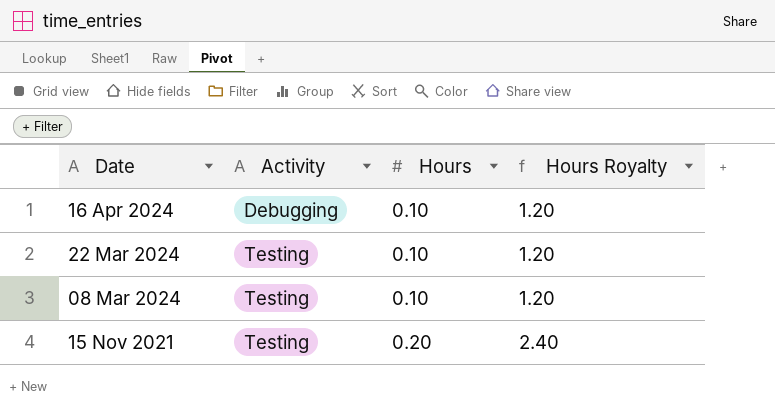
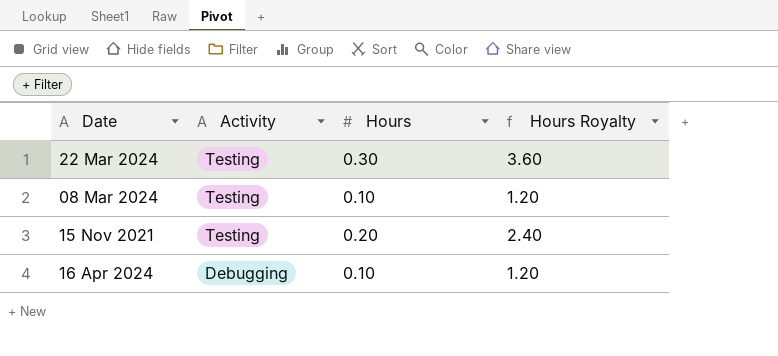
row order: Date descending -> Activity descending
22 Mar 2024 | Hours: 0.10 -> 0.30
22 Mar 2024 | Hours Royalty: 1.20 -> 3.60

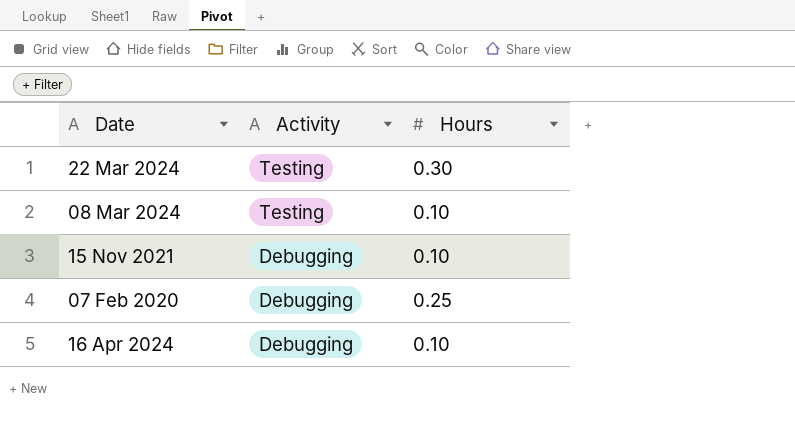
column Hours Royalty | formula: [Hours] * 12 -> none
15 Nov 2021 | Activity: Testing -> Debugging
15 Nov 2021 | Hours: 0.20 -> 0.10
row 07 Feb 2020: none -> Debugging | 0.25

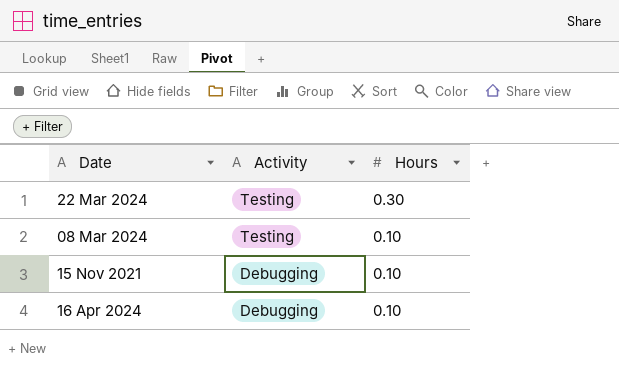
row 07 Feb 2020: Debugging | 0.25 -> none

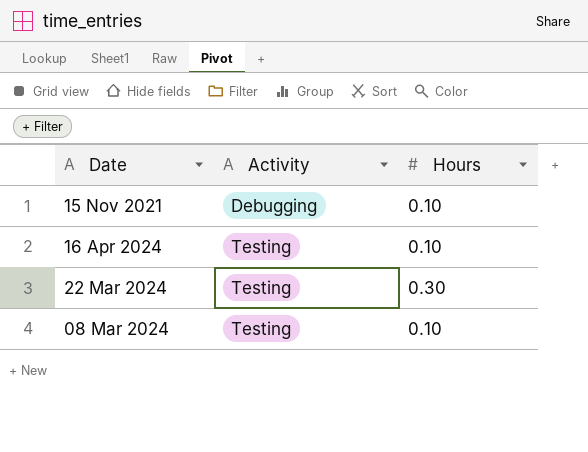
row order: Activity descending -> Activity ascending
16 Apr 2024 | Activity: Debugging -> Testing

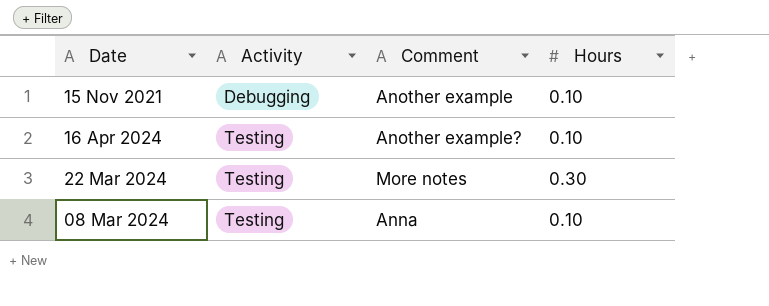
column Comment | position: none -> 3

